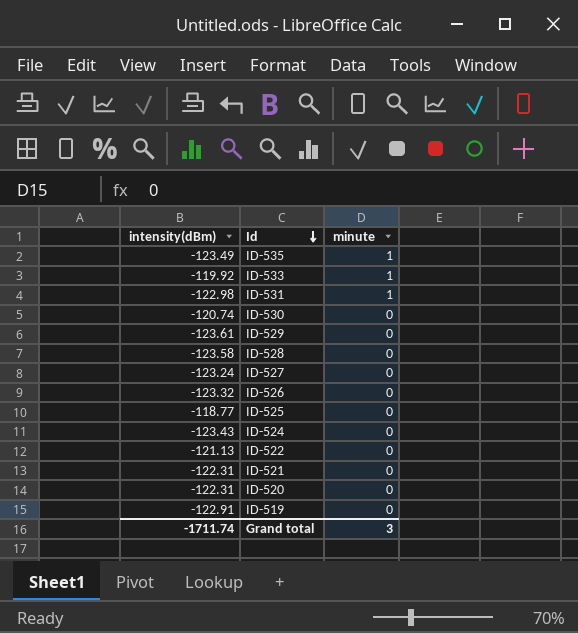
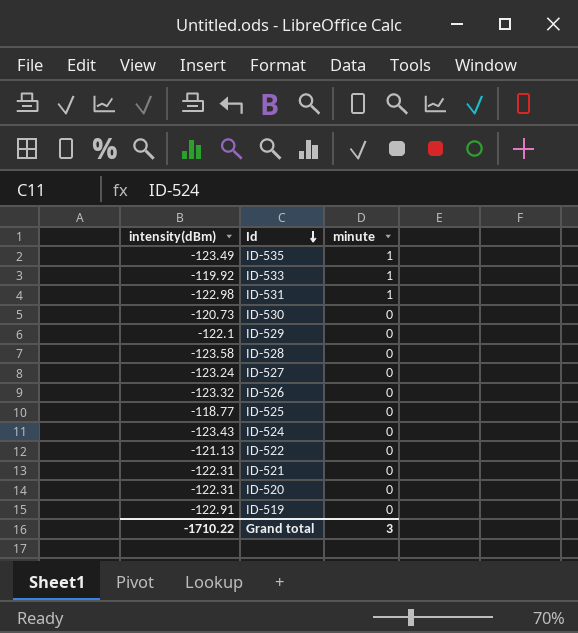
ID-530 | intensity(dBm): -120.74 -> -120.73
ID-529 | intensity(dBm): -123.61 -> -122.1
Grand total | intensity(dBm): -1711.74 -> -1710.22

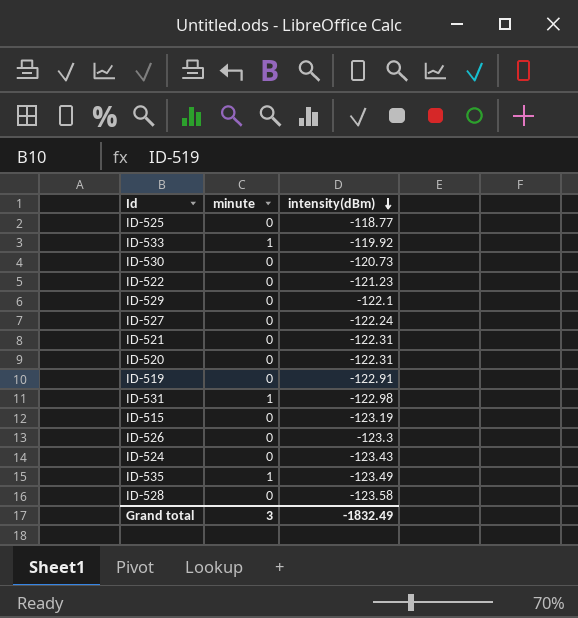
row order: Id descending -> intensity(dBm) descending
column intensity(dBm) | position: 1 -> 3
ID-522 | intensity(dBm): -121.13 -> -121.23
ID-527 | intensity(dBm): -123.24 -> -122.24
row ID-515: none -> 0 | -123.19
ID-526 | intensity(dBm): -123.32 -> -123.3
Grand total | intensity(dBm): -1710.22 -> -1832.49

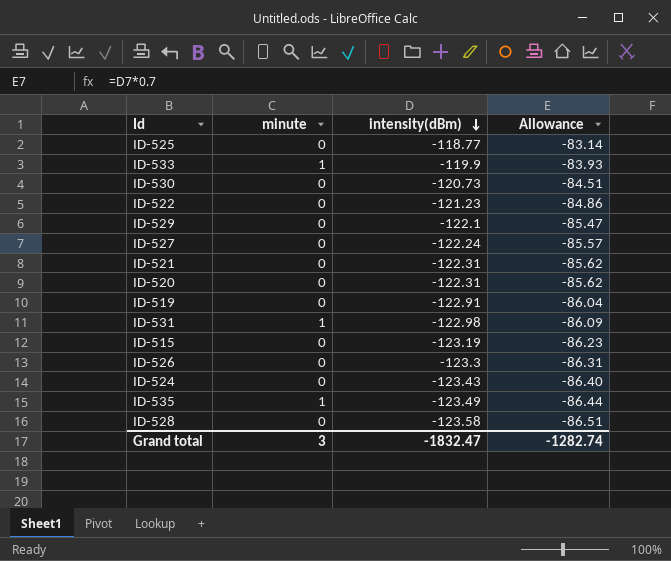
column Allowance | formula: none -> [intensity(dBm)] * 0.7
ID-533 | intensity(dBm): -119.92 -> -119.9
Grand total | intensity(dBm): -1832.49 -> -1832.47

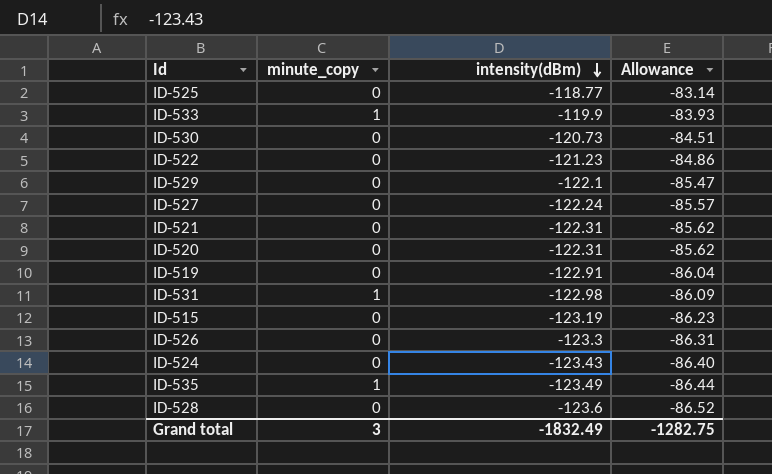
column name: minute -> minute_copy
ID-528 | intensity(dBm): -123.58 -> -123.6
ID-528 | Allowance: -86.51 -> -86.52
Grand total | intensity(dBm): -1832.47 -> -1832.49
Grand total | Allowance: -1282.74 -> -1282.75

